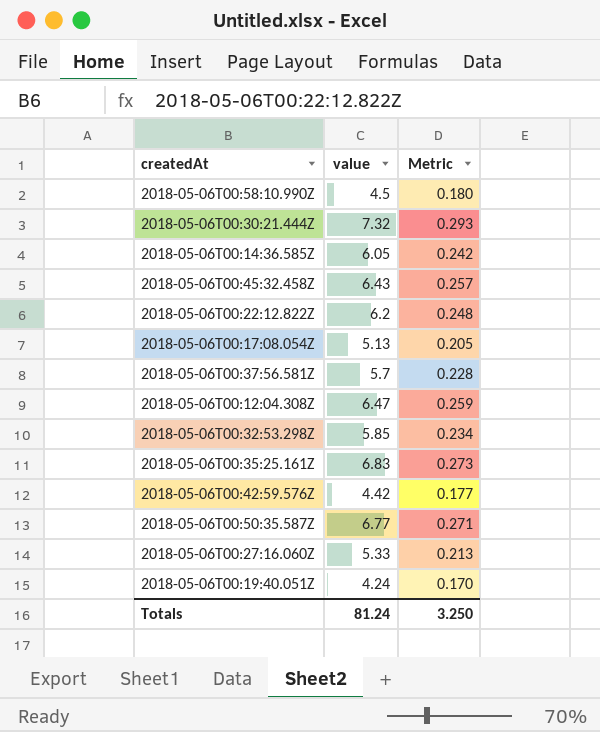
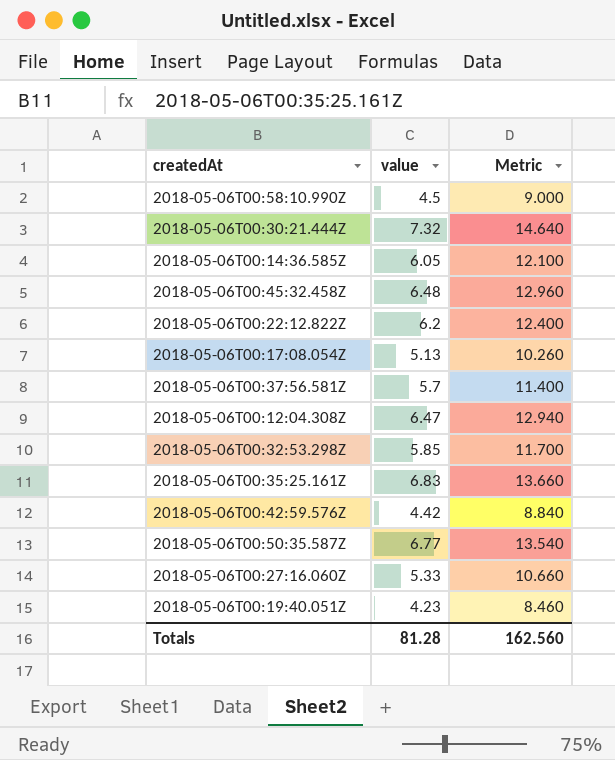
column Metric | formula: [value] * 0.04 -> [value] * 2
2018-05-06T00:45:32.458Z | value: 6.43 -> 6.48
2018-05-06T00:19:40.051Z | value: 4.24 -> 4.23
Totals | value: 81.24 -> 81.28
Totals | Metric: 3.250 -> 162.560

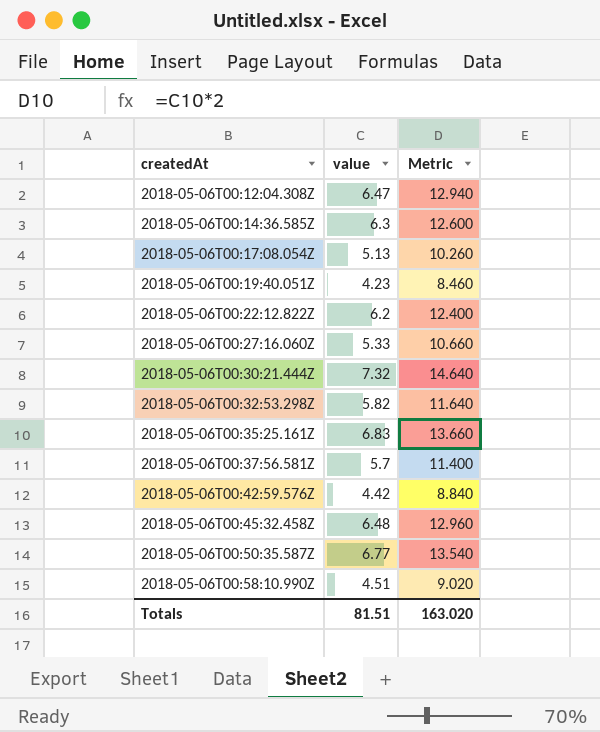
row order: none -> createdAt ascending
2018-05-06T00:14:36.585Z | value: 6.05 -> 6.3
2018-05-06T00:14:36.585Z | Metric: 12.100 -> 12.600
2018-05-06T00:32:53.298Z | value: 5.85 -> 5.82
2018-05-06T00:32:53.298Z | Metric: 11.700 -> 11.640
2018-05-06T00:58:10.990Z | value: 4.5 -> 4.51
2018-05-06T00:58:10.990Z | Metric: 9.000 -> 9.020
Totals | value: 81.28 -> 81.51
Totals | Metric: 162.560 -> 163.020

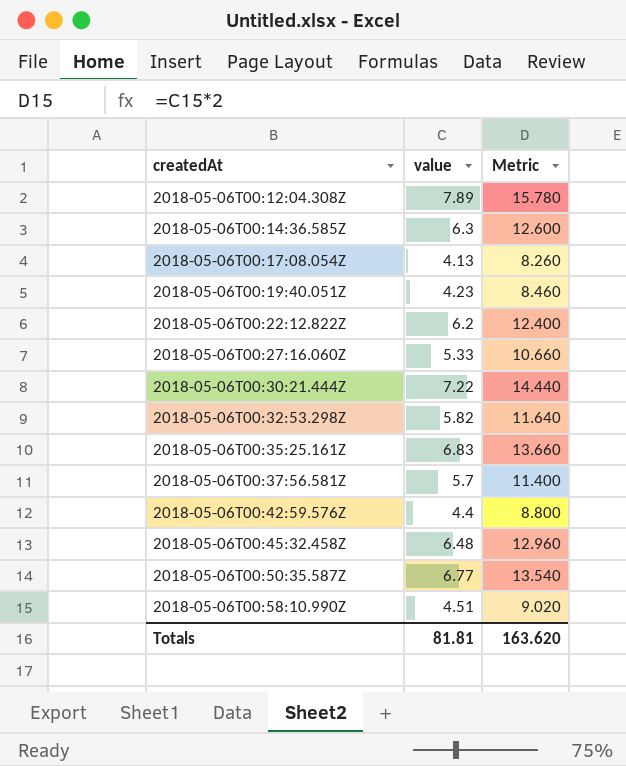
2018-05-06T00:12:04.308Z | value: 6.47 -> 7.89
2018-05-06T00:12:04.308Z | Metric: 12.940 -> 15.780
2018-05-06T00:17:08.054Z | value: 5.13 -> 4.13
2018-05-06T00:17:08.054Z | Metric: 10.260 -> 8.260
2018-05-06T00:30:21.444Z | value: 7.32 -> 7.22
2018-05-06T00:30:21.444Z | Metric: 14.640 -> 14.440
2018-05-06T00:42:59.576Z | value: 4.42 -> 4.4
2018-05-06T00:42:59.576Z | Metric: 8.840 -> 8.800
Totals | value: 81.51 -> 81.81
Totals | Metric: 163.020 -> 163.620

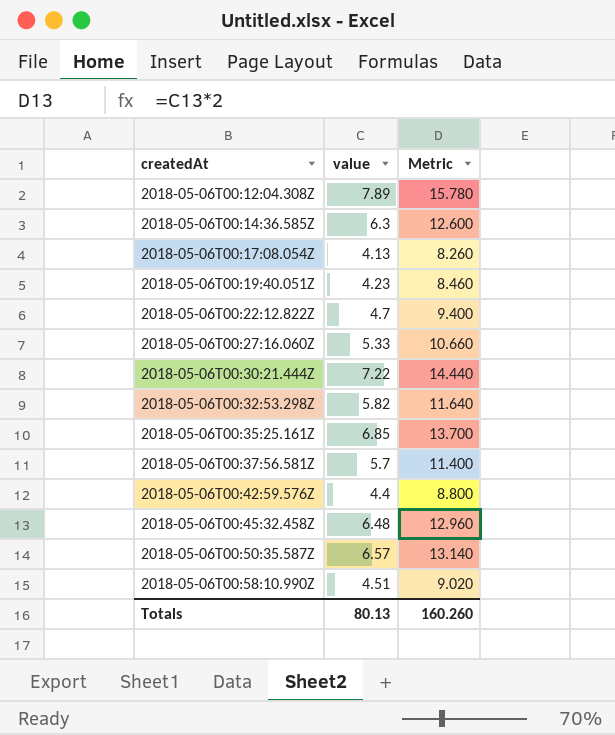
2018-05-06T00:22:12.822Z | value: 6.2 -> 4.7
2018-05-06T00:22:12.822Z | Metric: 12.400 -> 9.400
2018-05-06T00:35:25.161Z | value: 6.83 -> 6.85
2018-05-06T00:35:25.161Z | Metric: 13.660 -> 13.700
2018-05-06T00:50:35.587Z | value: 6.77 -> 6.57
2018-05-06T00:50:35.587Z | Metric: 13.540 -> 13.140
Totals | value: 81.81 -> 80.13
Totals | Metric: 163.620 -> 160.260

